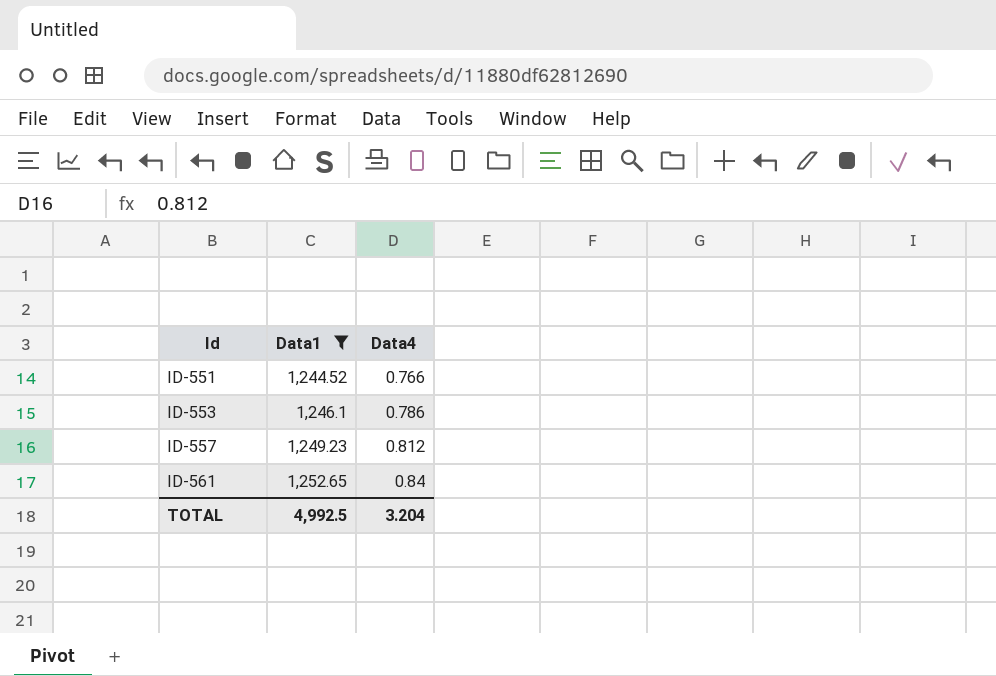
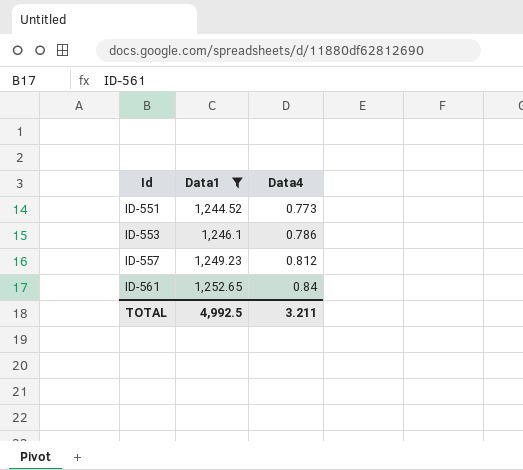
ID-551 | Data4: 0.766 -> 0.773
TOTAL | Data4: 3.204 -> 3.211

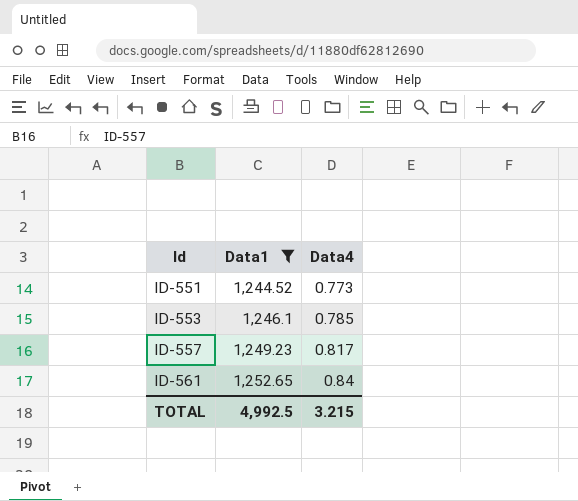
ID-553 | Data4: 0.786 -> 0.785
ID-557 | Data4: 0.812 -> 0.817
TOTAL | Data4: 3.211 -> 3.215

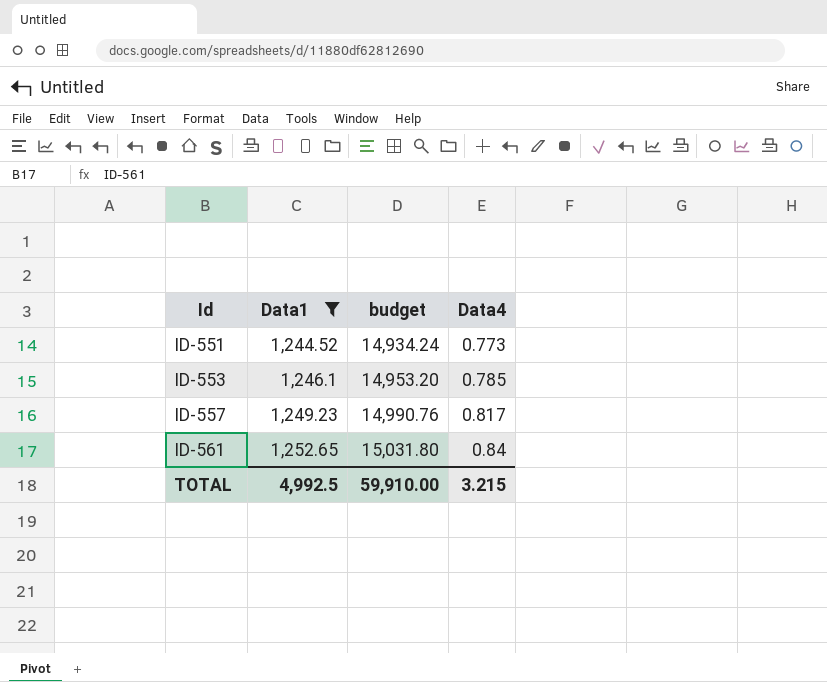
column budget | formula: none -> [Data1] * 12

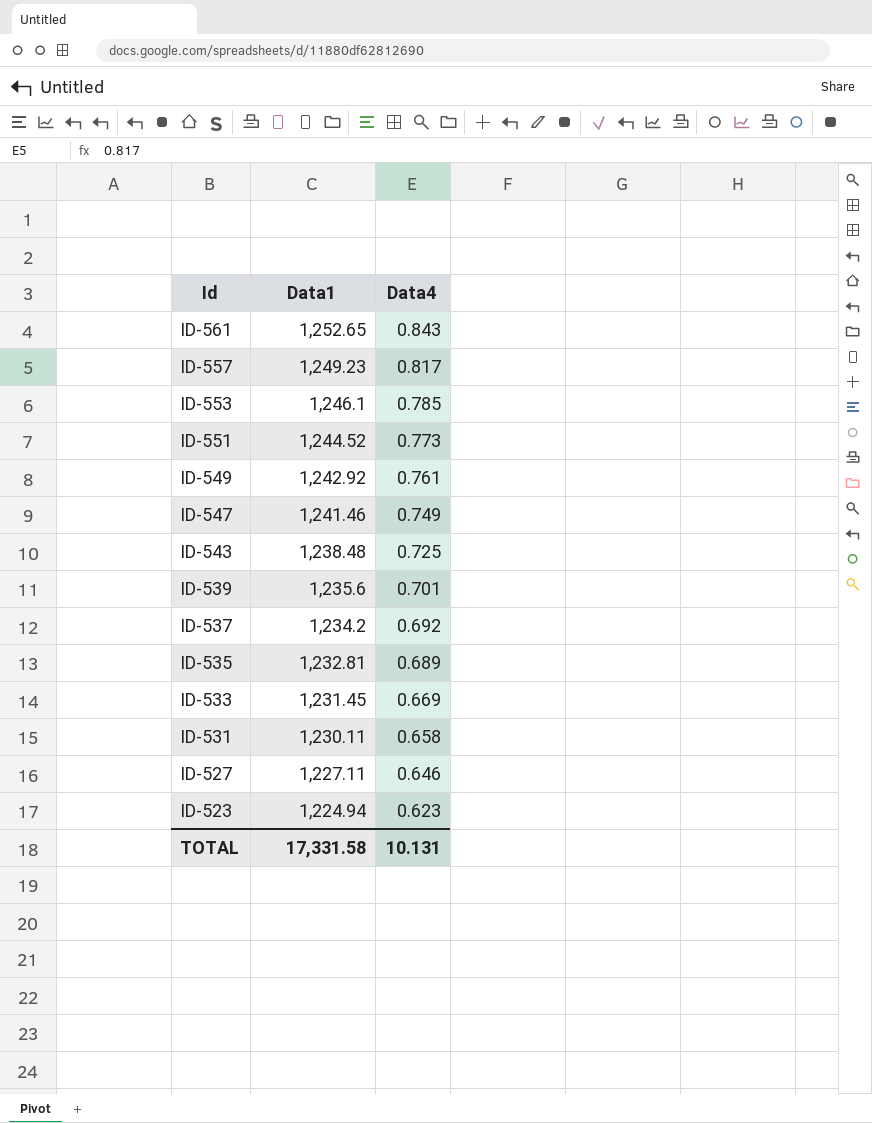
filter: Data1 >= 1,244.52 -> none
row order: Id ascending -> Id descending
column budget | formula: [Data1] * 12 -> none
ID-561 | Data4: 0.84 -> 0.843
TOTAL | Data1: 4,992.5 -> 17,331.58
TOTAL | Data4: 3.215 -> 10.131

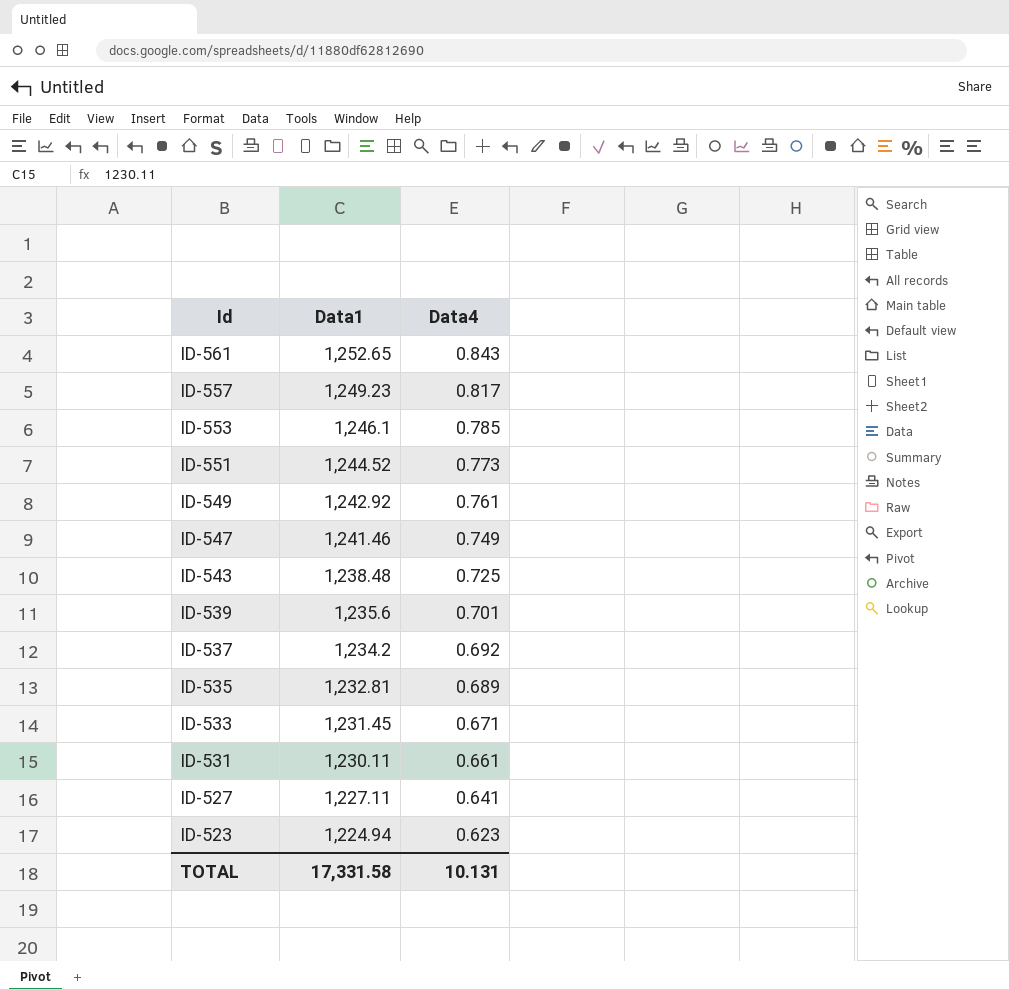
ID-533 | Data4: 0.669 -> 0.671
ID-531 | Data4: 0.658 -> 0.661
ID-527 | Data4: 0.646 -> 0.641

